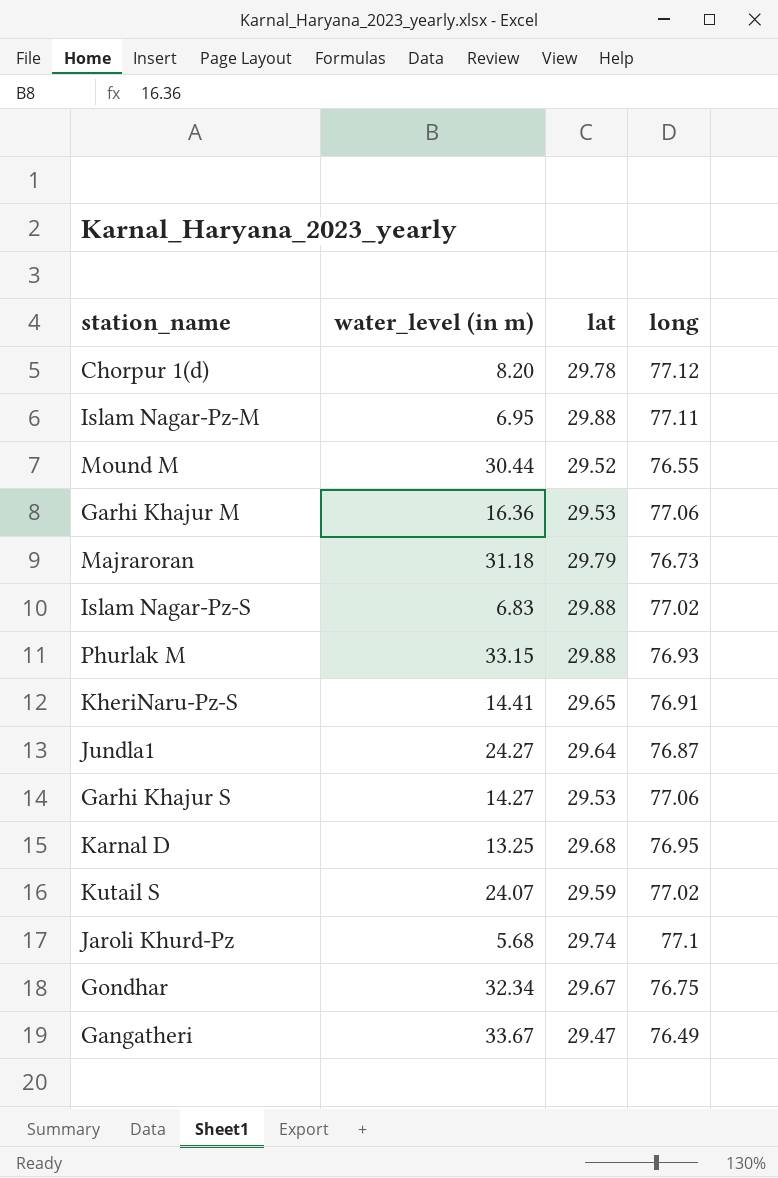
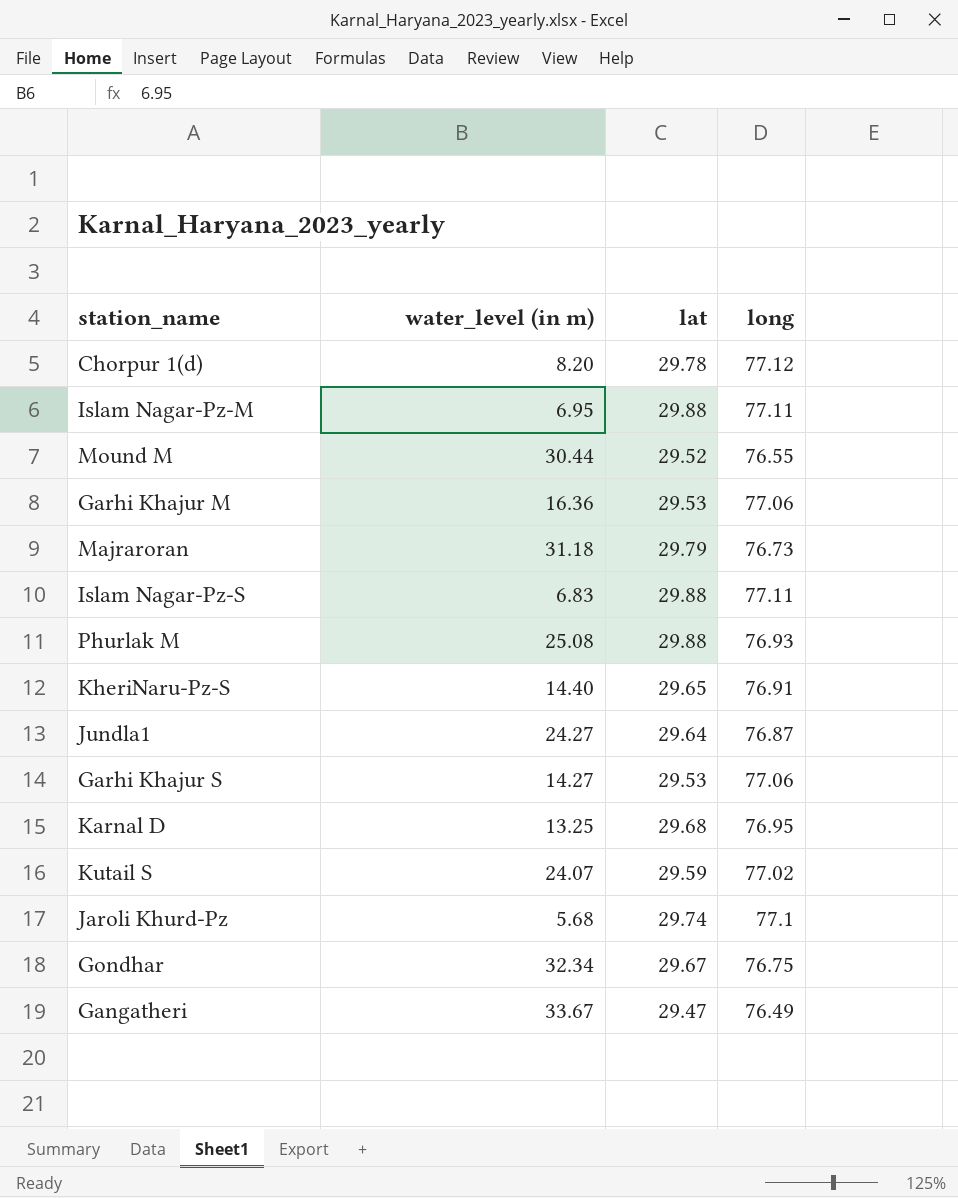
Islam Nagar-Pz-S | long: 77.02 -> 77.11
Phurlak M | water_level (in m): 33.15 -> 25.08
KheriNaru-Pz-S | water_level (in m): 14.41 -> 14.40

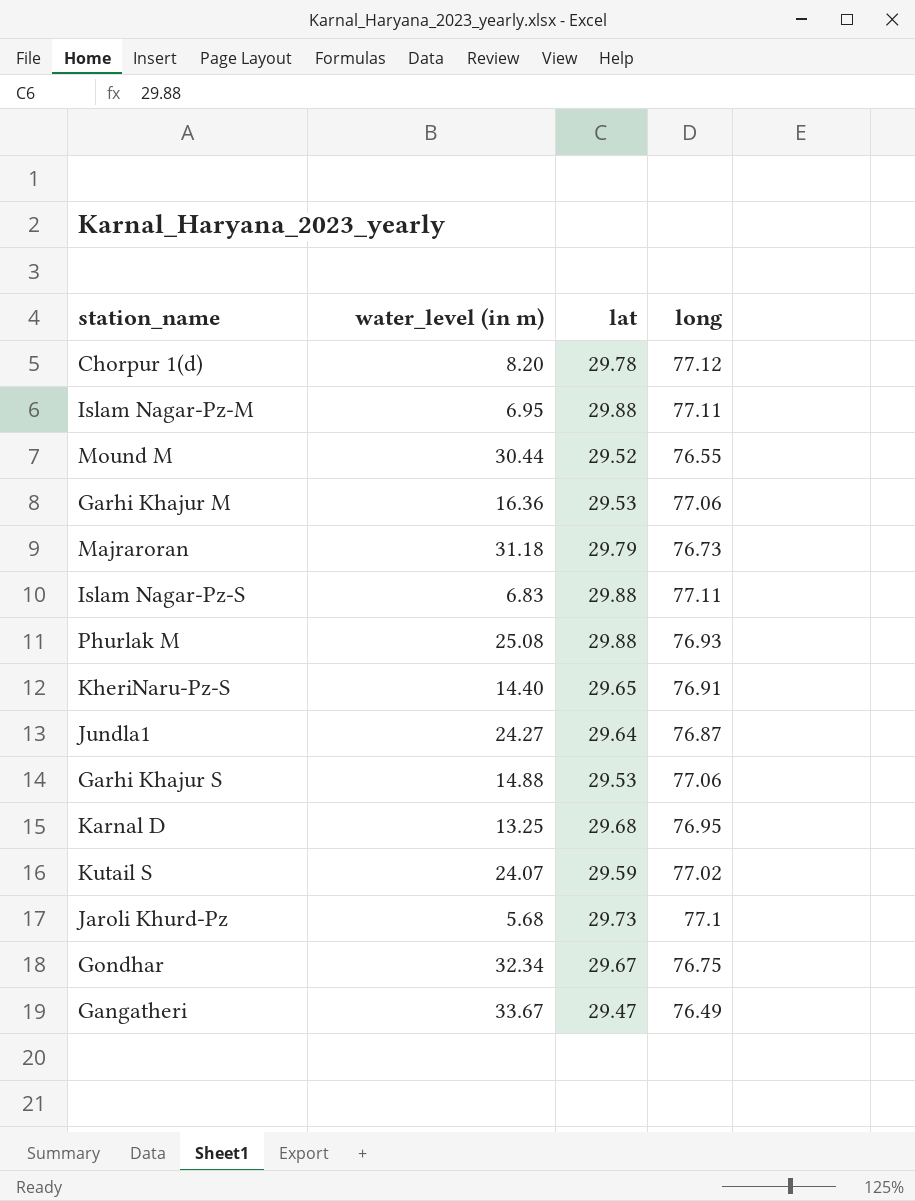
Garhi Khajur S | water_level (in m): 14.27 -> 14.88
Jaroli Khurd-Pz | lat: 29.74 -> 29.73

